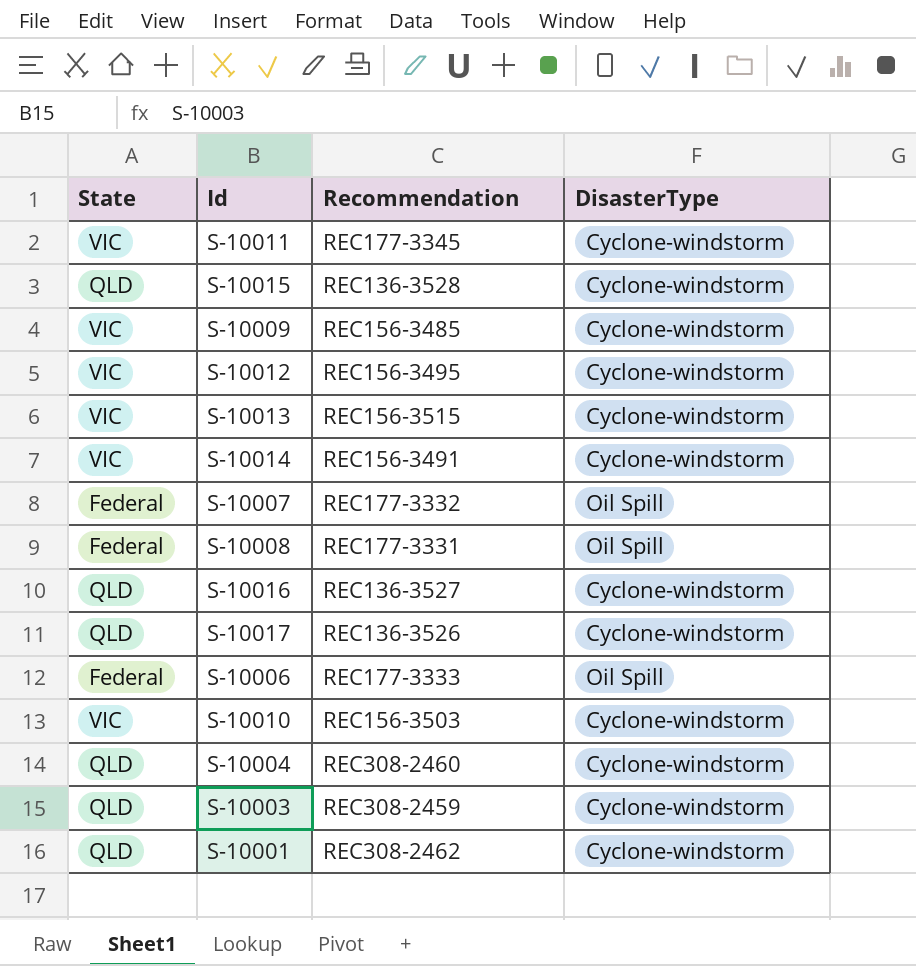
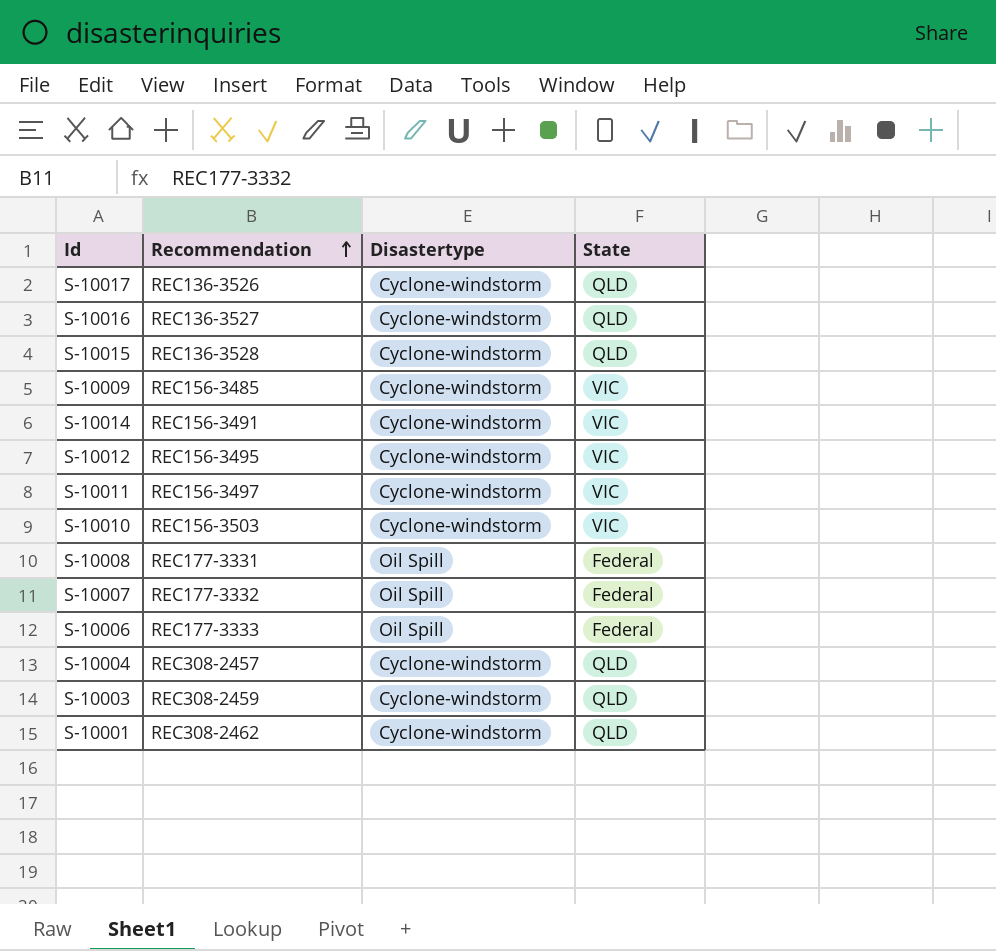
row order: none -> Recommendation ascending
column name: DisasterType -> Disastertype
column State | position: 1 -> 4
row S-10013: VIC | REC156-3515 | Cyclone-windstorm -> none
S-10011 | Recommendation: REC177-3345 -> REC156-3497
S-10004 | Recommendation: REC308-2460 -> REC308-2457

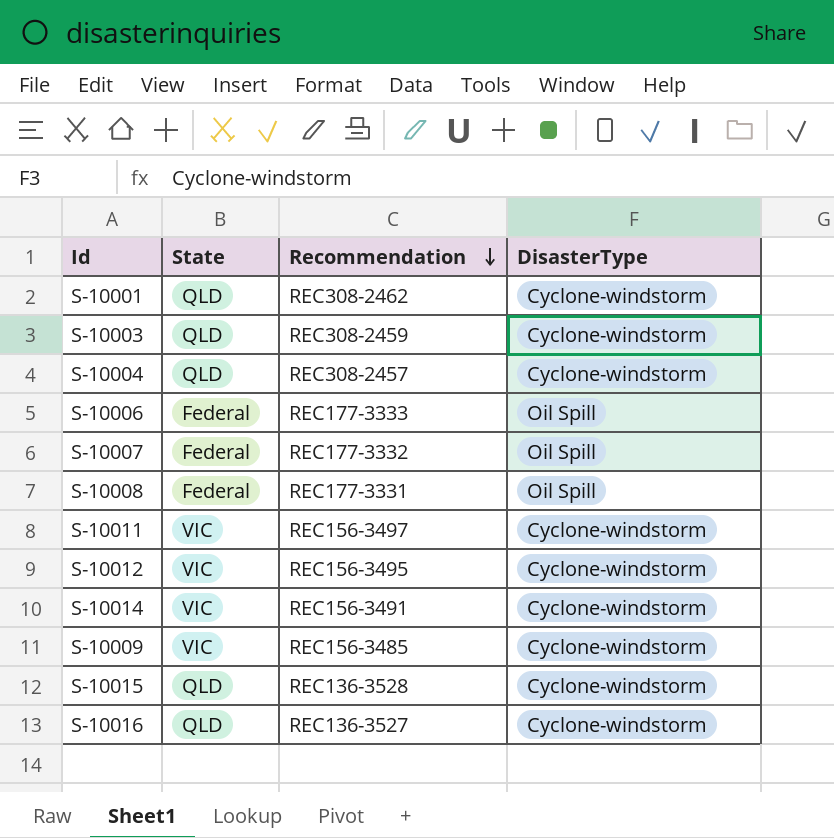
row order: Recommendation ascending -> Recommendation descending
column State | position: 4 -> 2
column name: Disastertype -> DisasterType
row S-10017: REC136-3526 | Cyclone-windstorm | QLD -> none
row S-10010: REC156-3503 | Cyclone-windstorm | VIC -> none

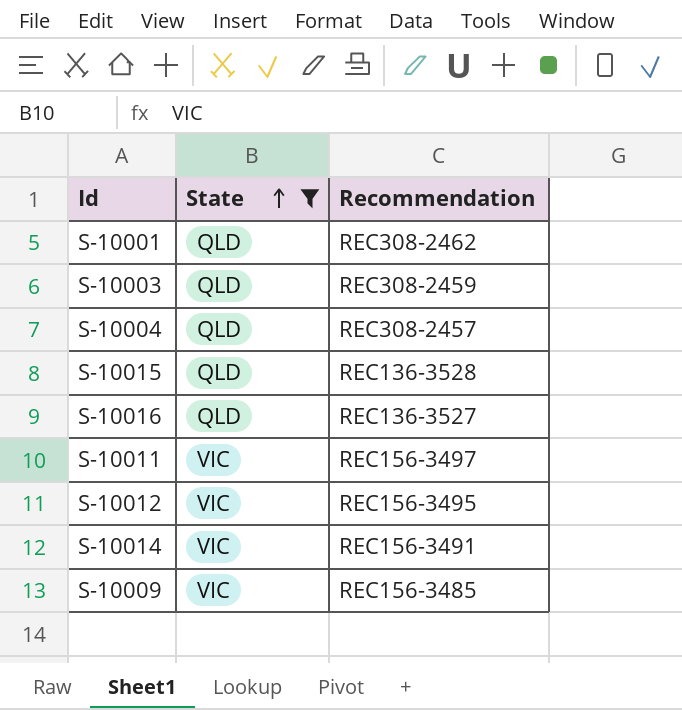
filter: none -> State != Federal
row order: Recommendation descending -> State ascending
column DisasterType | position: 4 -> none

